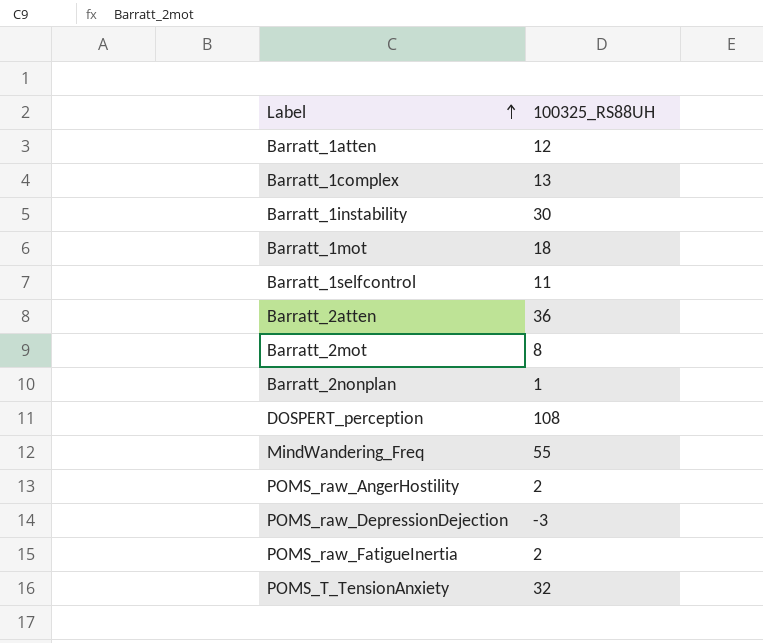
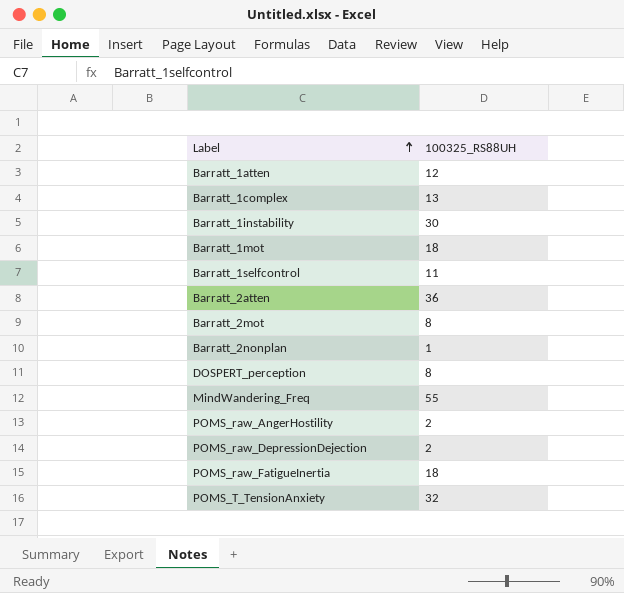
DOSPERT_perception | 100325_RS88UH: 108 -> 8
POMS_raw_DepressionDejection | 100325_RS88UH: -3 -> 2
POMS_raw_FatigueInertia | 100325_RS88UH: 2 -> 18

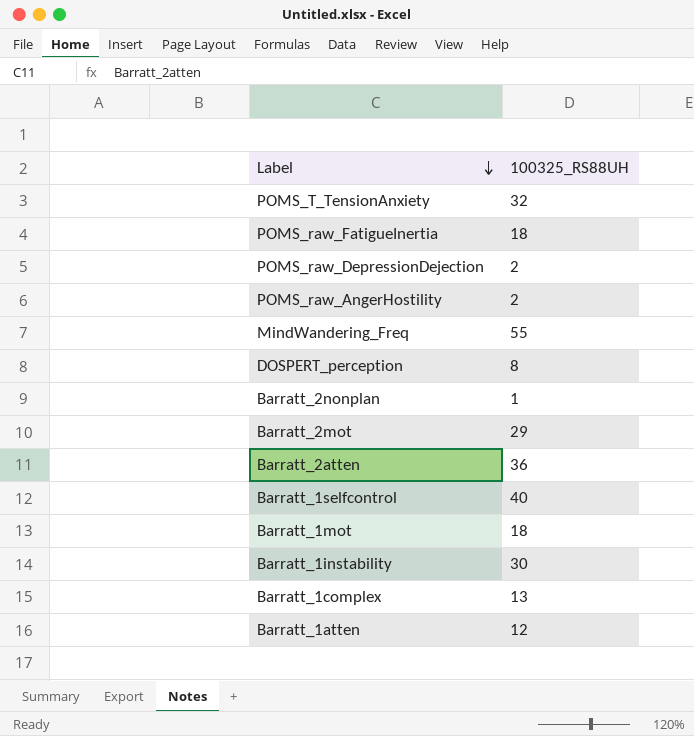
row order: Label ascending -> Label descending
Barratt_2mot | 100325_RS88UH: 8 -> 29
Barratt_1selfcontrol | 100325_RS88UH: 11 -> 40

